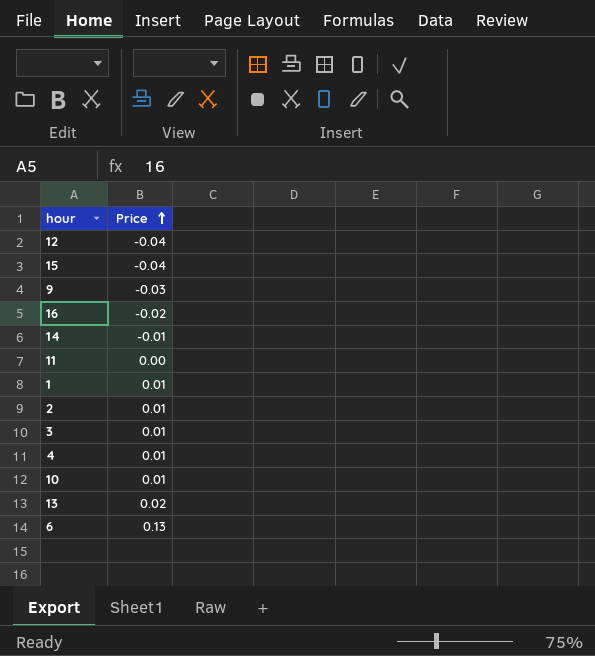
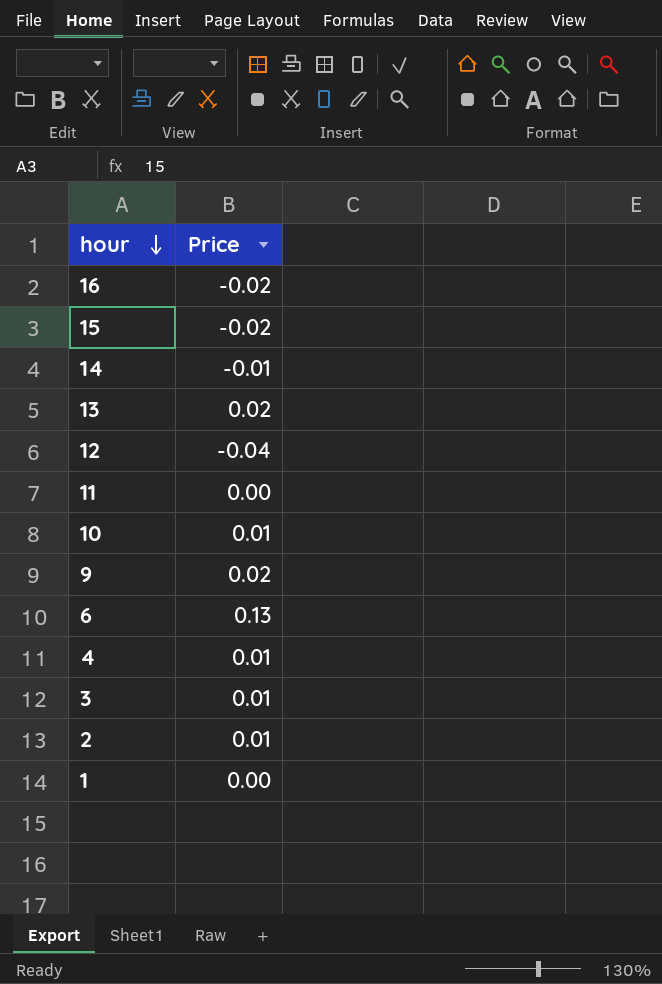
row order: Price ascending -> hour descending
15 | Price: -0.04 -> -0.02
9 | Price: -0.03 -> 0.02
1 | Price: 0.01 -> 0.00

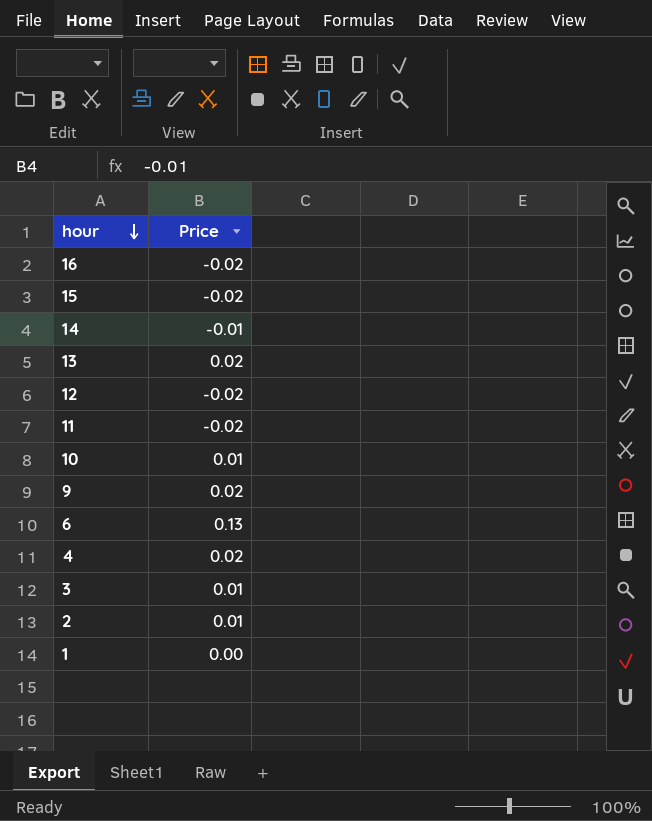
12 | Price: -0.04 -> -0.02
11 | Price: 0.00 -> -0.02
4 | Price: 0.01 -> 0.02

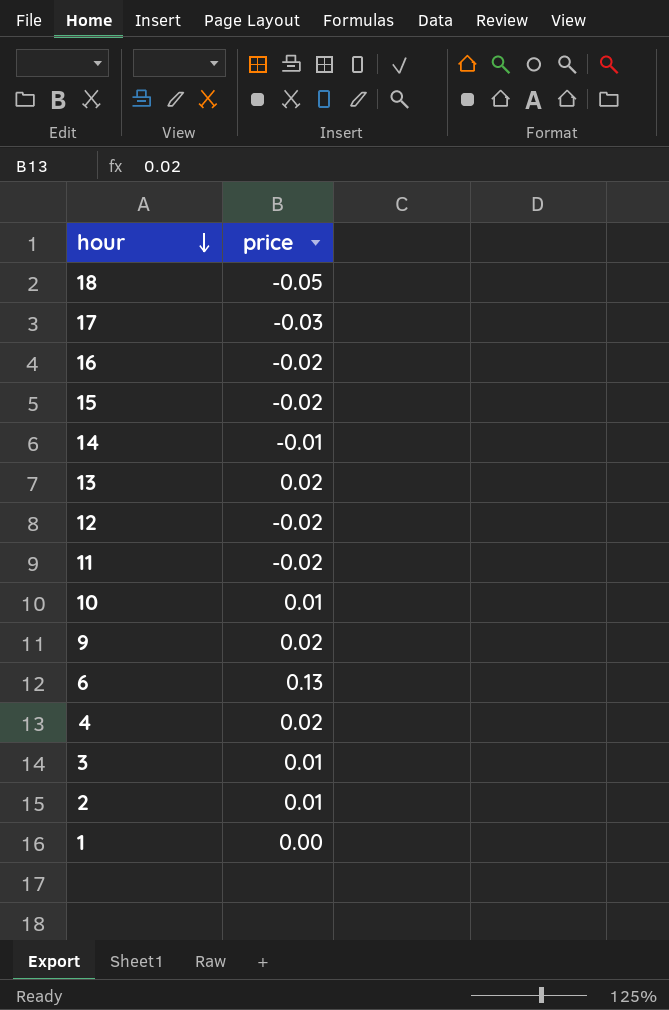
column name: Price -> price
row 18: none -> -0.05
row 17: none -> -0.03

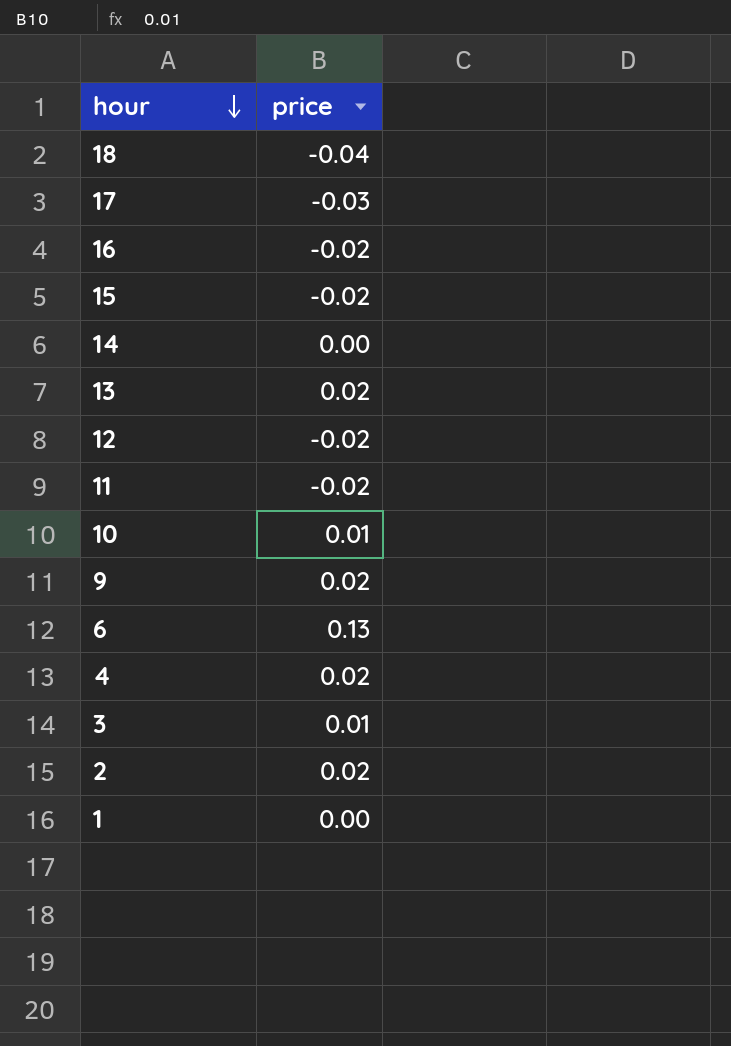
18 | price: -0.05 -> -0.04
14 | price: -0.01 -> 0.00
2 | price: 0.01 -> 0.02

